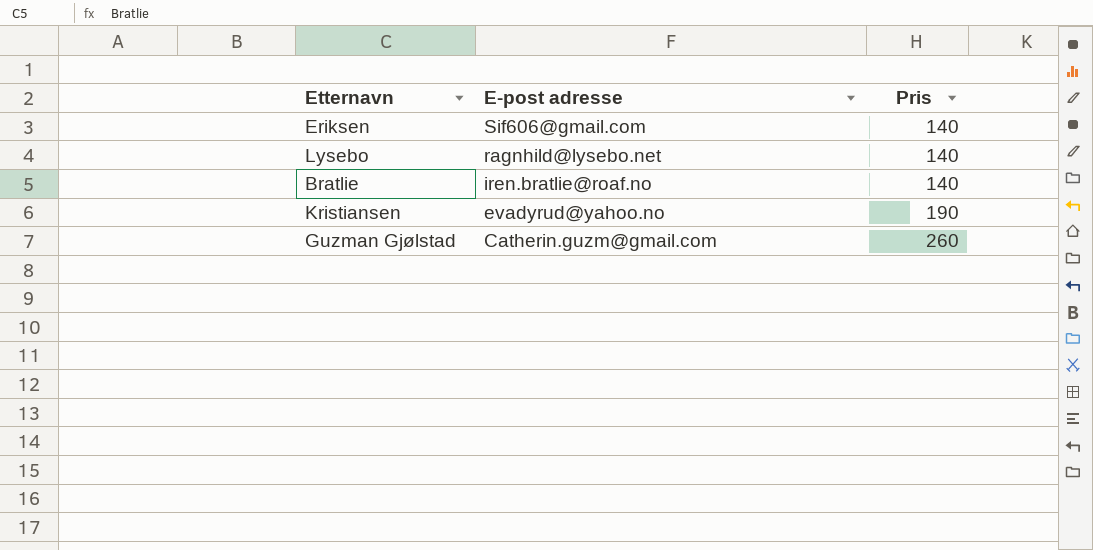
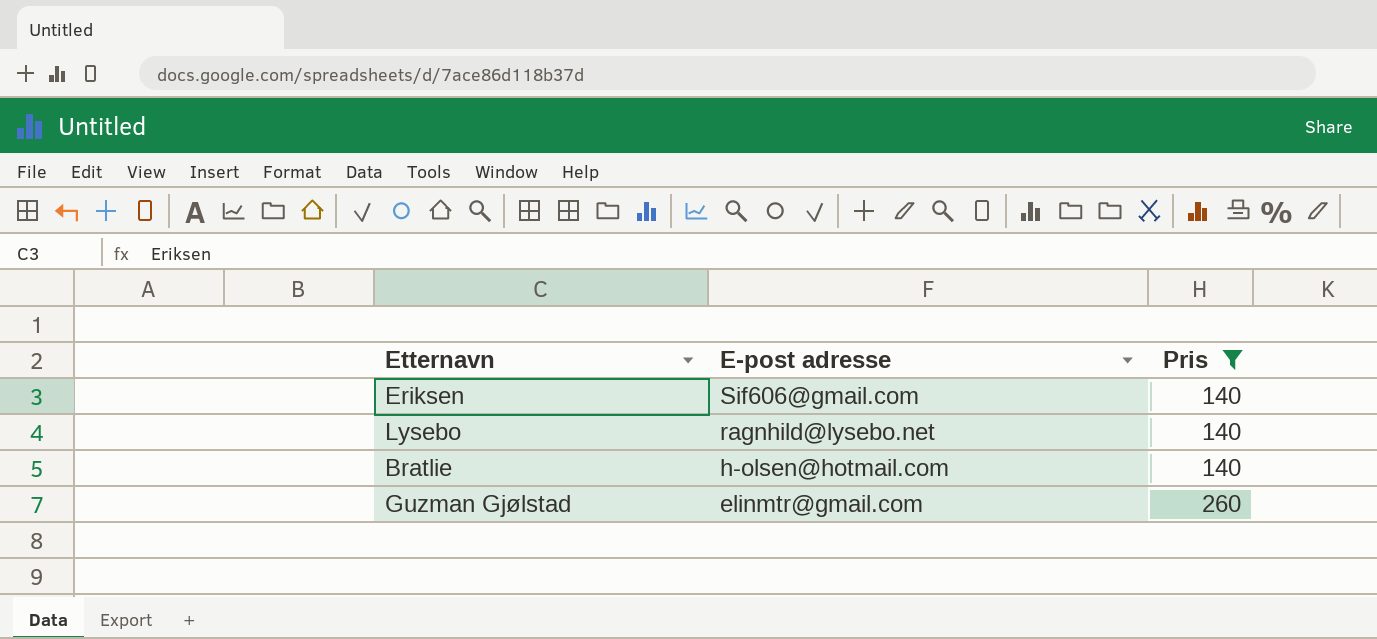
filter: none -> Pris != 190
Bratlie | E-post adresse: iren.bratlie@roaf.no -> h-olsen@hotmail.com
Guzman Gjølstad | E-post adresse: Catherin.guzm@gmail.com -> elinmtr@gmail.com

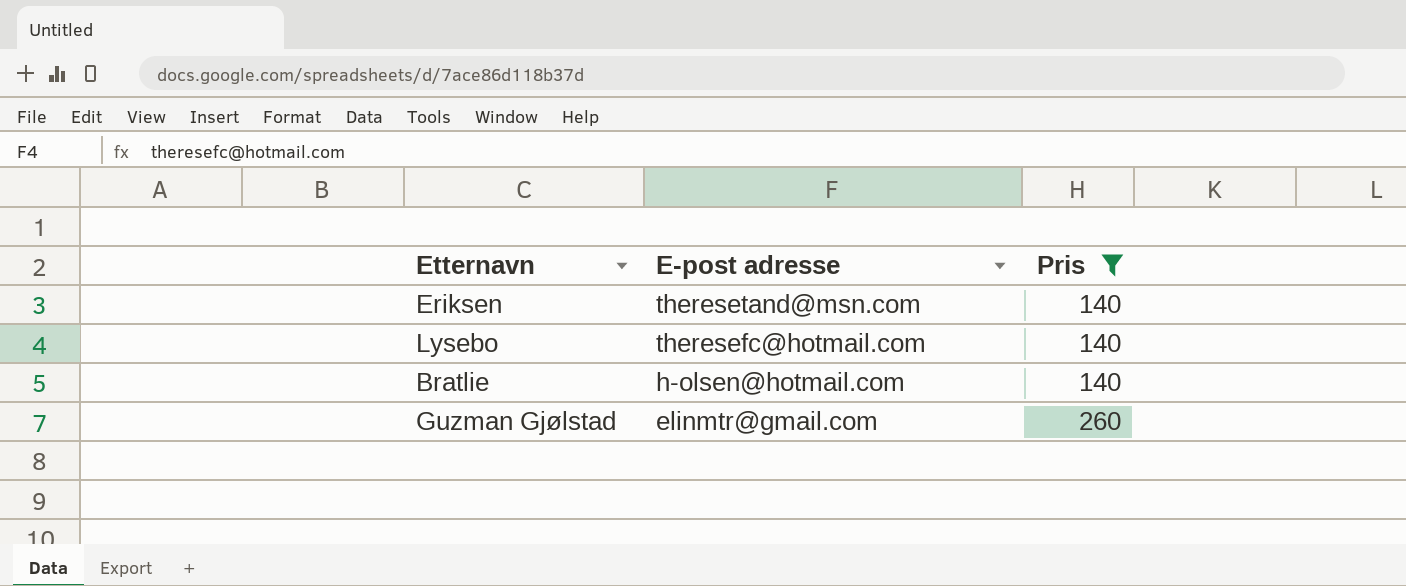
Eriksen | E-post adresse: Sif606@gmail.com -> theresetand@msn.com
Lysebo | E-post adresse: ragnhild@lysebo.net -> theresefc@hotmail.com

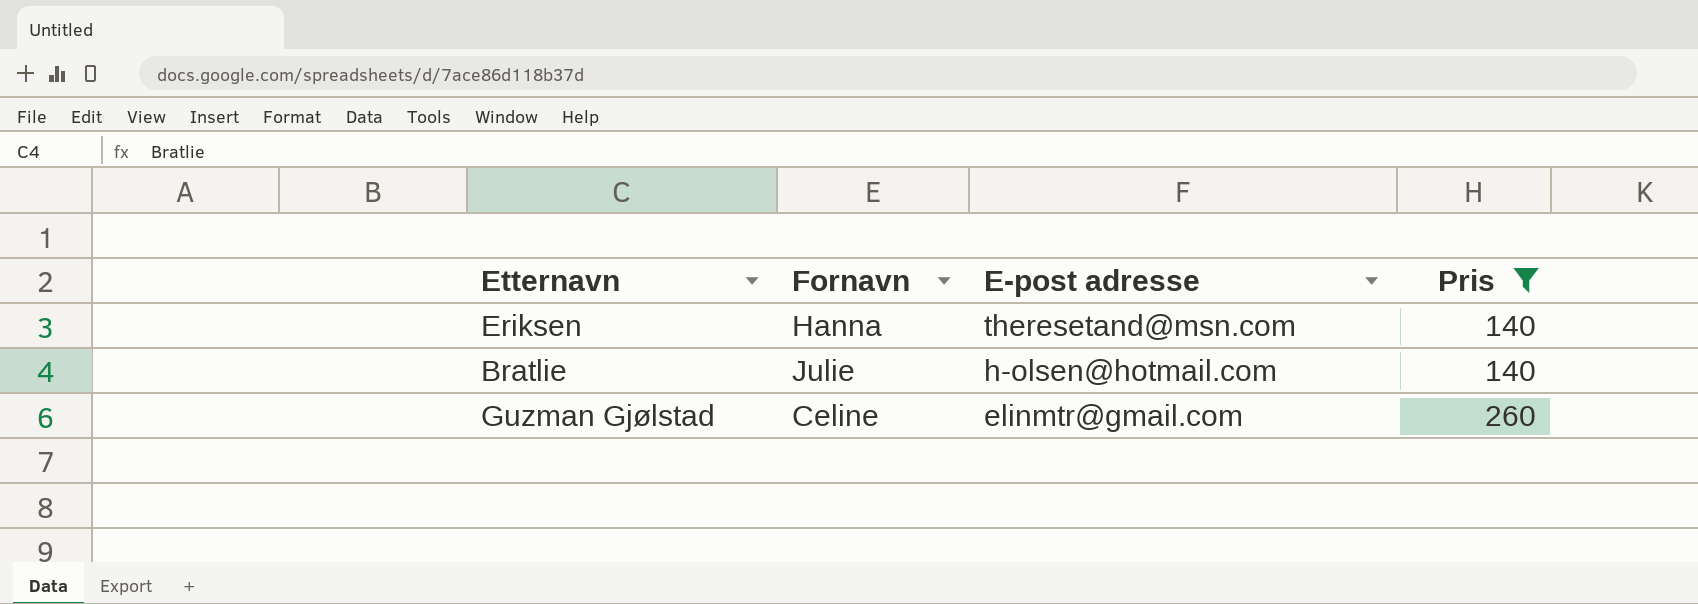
column Fornavn | position: none -> 2
row Lysebo: theresefc@hotmail.com | 140 -> none

